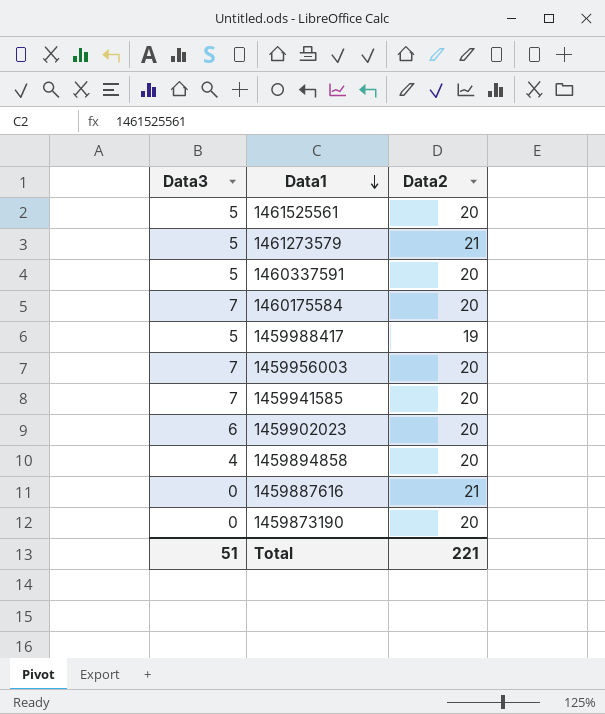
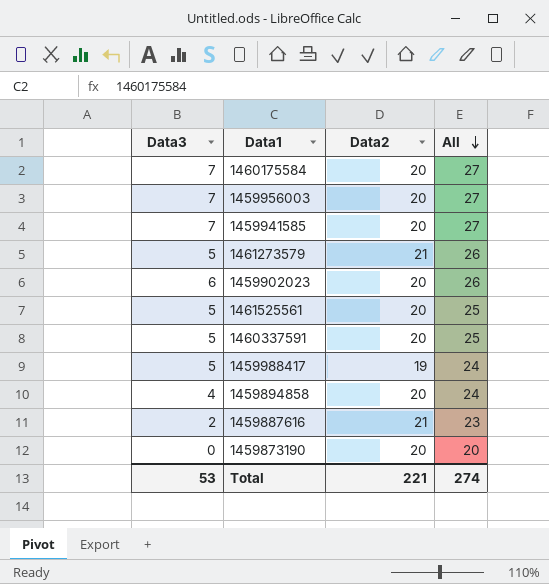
row order: Data1 descending -> All descending
column All | formula: none -> [Data3] + [Data2]
1459887616 | Data3: 0 -> 2
Total | Data3: 51 -> 53

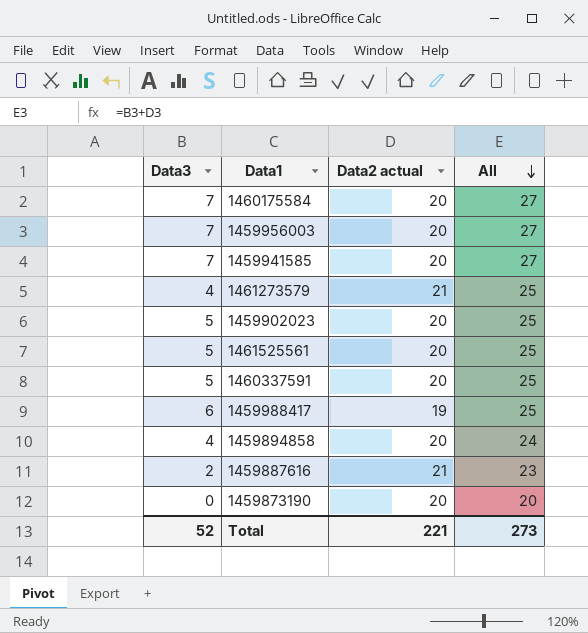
column name: Data2 -> Data2 actual
1461273579 | Data3: 5 -> 4
1461273579 | All: 26 -> 25
1459902023 | Data3: 6 -> 5
1459902023 | All: 26 -> 25
1459988417 | Data3: 5 -> 6
1459988417 | All: 24 -> 25
Total | Data3: 53 -> 52
Total | All: 274 -> 273

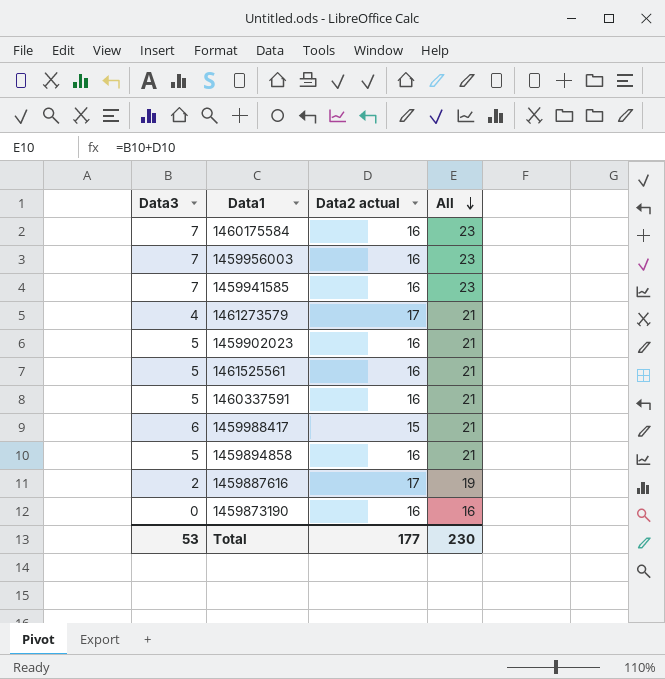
1460175584 | Data2 actual: 20 -> 16
1460175584 | All: 27 -> 23
1459956003 | Data2 actual: 20 -> 16
1459956003 | All: 27 -> 23
1459941585 | Data2 actual: 20 -> 16
1459941585 | All: 27 -> 23
1461273579 | Data2 actual: 21 -> 17
1461273579 | All: 25 -> 21
1459902023 | Data2 actual: 20 -> 16
1459902023 | All: 25 -> 21
1461525561 | Data2 actual: 20 -> 16
1461525561 | All: 25 -> 21
1460337591 | Data2 actual: 20 -> 16
1460337591 | All: 25 -> 21
1459988417 | Data2 actual: 19 -> 15
1459988417 | All: 25 -> 21
1459894858 | Data3: 4 -> 5
1459894858 | Data2 actual: 20 -> 16
1459894858 | All: 24 -> 21
1459887616 | Data2 actual: 21 -> 17
1459887616 | All: 23 -> 19
1459873190 | Data2 actual: 20 -> 16
1459873190 | All: 20 -> 16
Total | Data3: 52 -> 53
Total | Data2 actual: 221 -> 177
Total | All: 273 -> 230

